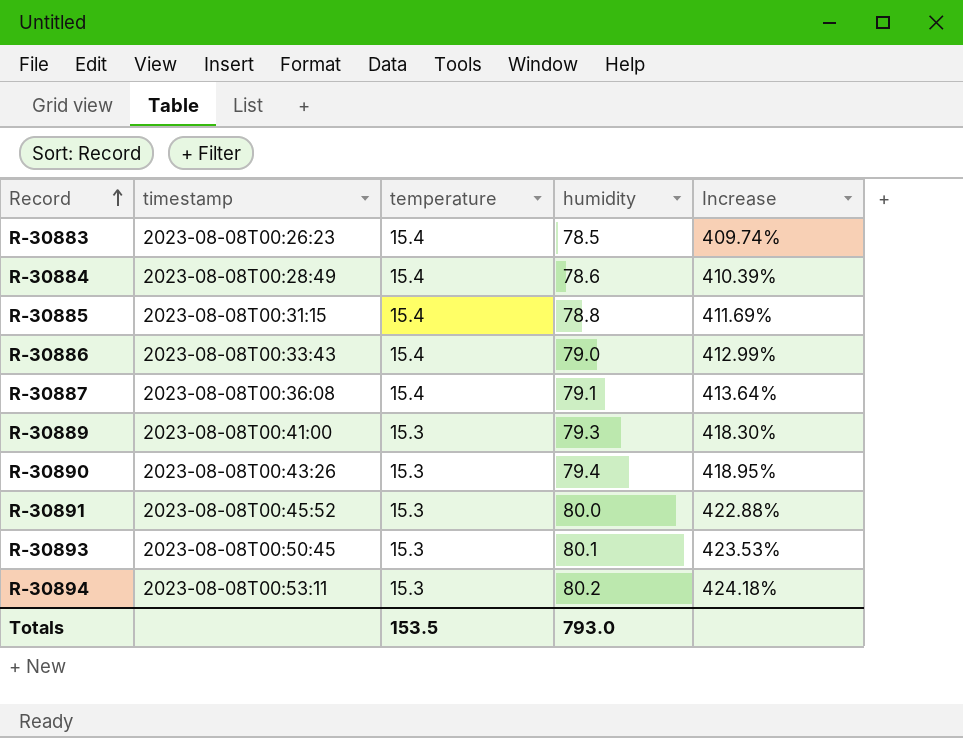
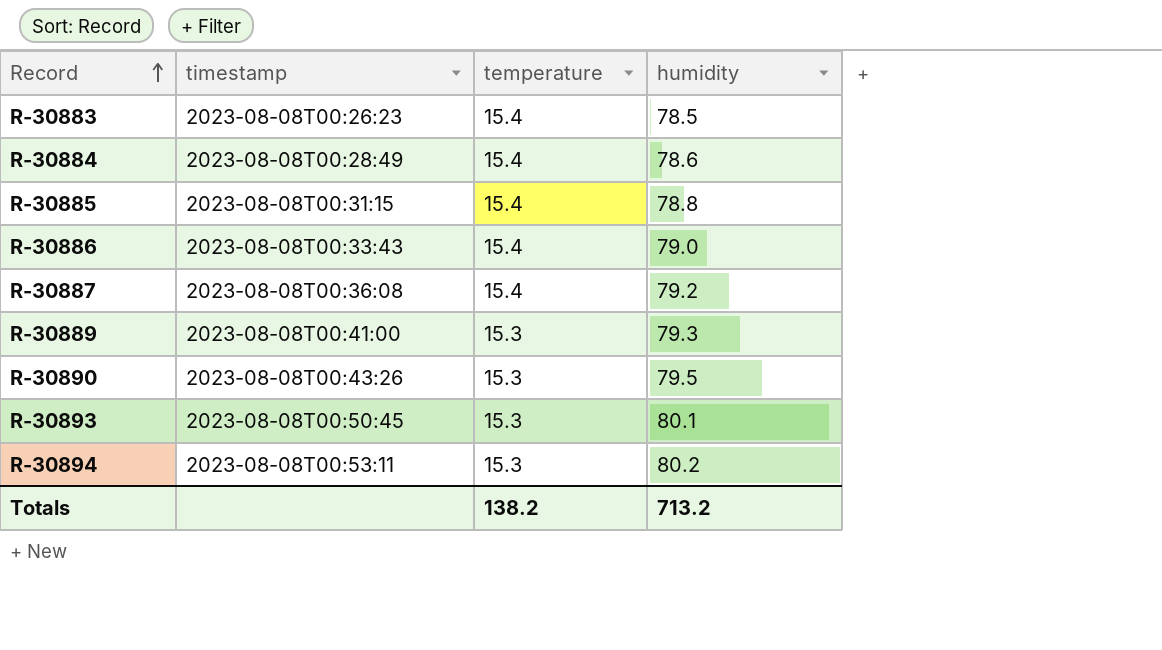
column Increase | formula: ([humidity] - [temperature]) / [temperature] -> none
row R-30891: 2023-08-08T00:45:52 | 15.3 | 80.0 | 422.88% -> none
R-30887 | humidity: 79.1 -> 79.2
R-30890 | humidity: 79.4 -> 79.5
Totals | temperature: 153.5 -> 138.2
Totals | humidity: 793.0 -> 713.2

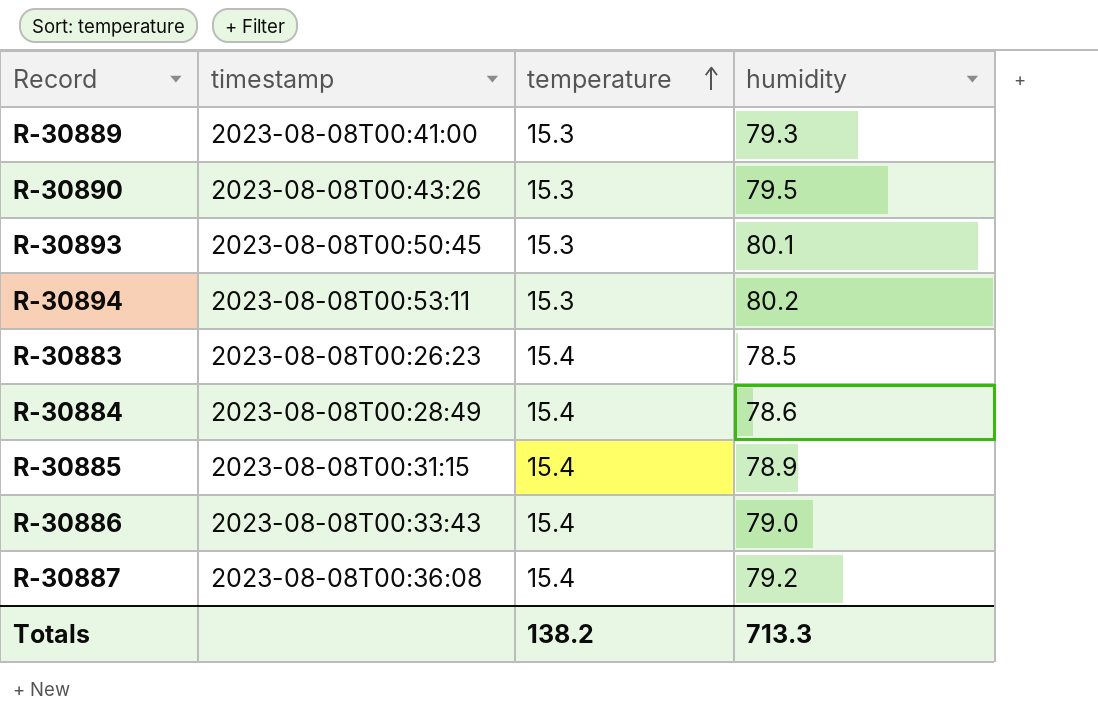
row order: Record ascending -> temperature ascending
R-30885 | humidity: 78.8 -> 78.9
Totals | humidity: 713.2 -> 713.3

